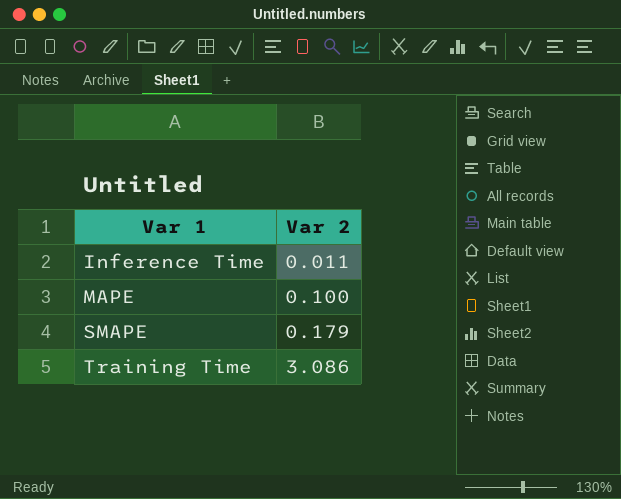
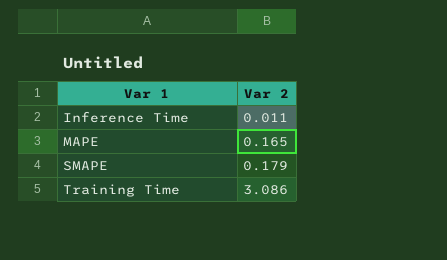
MAPE | Var 2: 0.100 -> 0.165

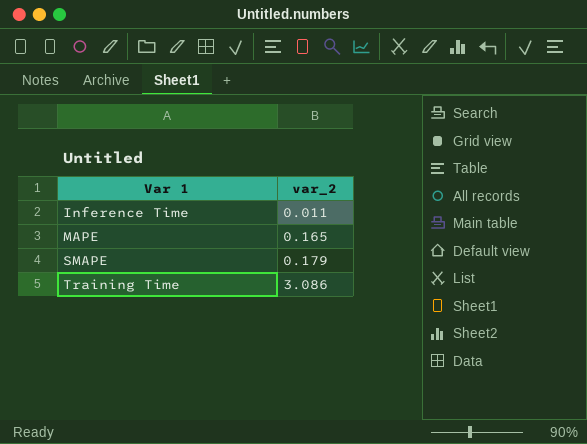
column name: Var 2 -> var_2

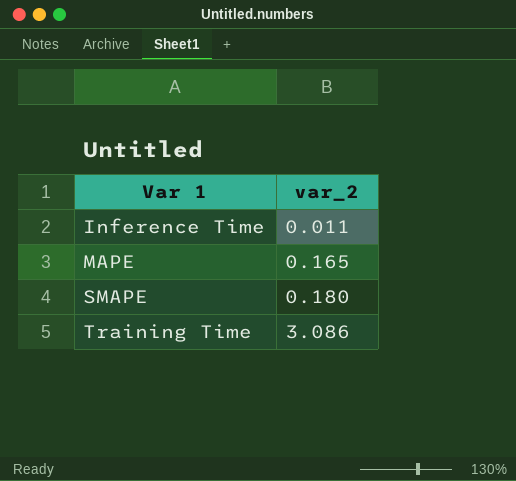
SMAPE | var_2: 0.179 -> 0.180

